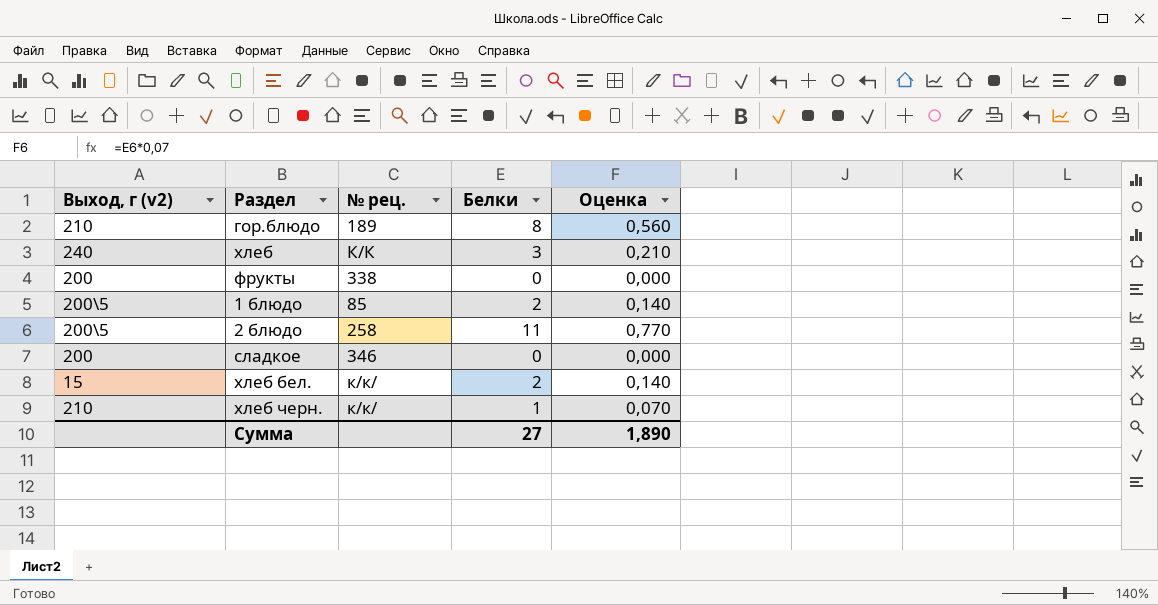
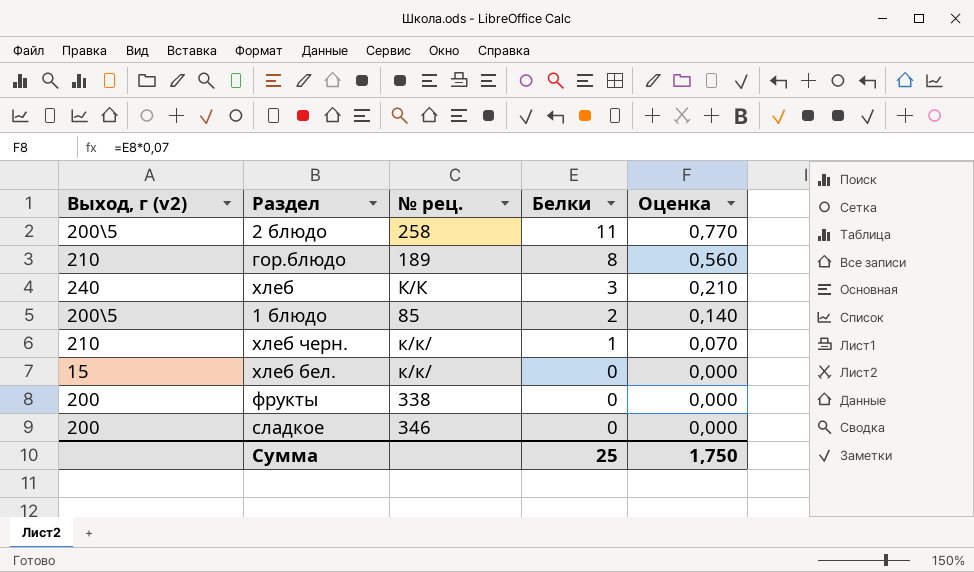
row order: none -> Белки descending
хлеб бел. | Белки: 2 -> 0
хлеб бел. | Оценка: 0,140 -> 0,000
Сумма | Белки: 27 -> 25
Сумма | Оценка: 1,890 -> 1,750

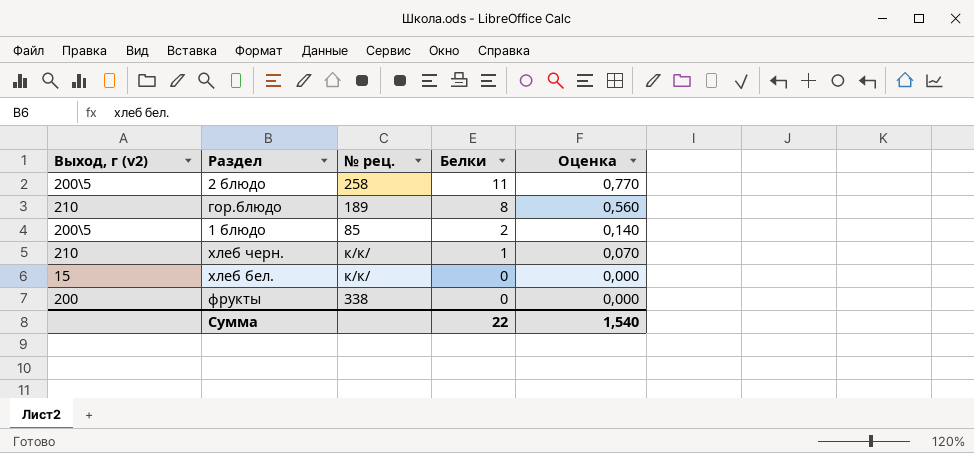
row хлеб: 240 | К/К | 3 | 0,210 -> none
row сладкое: 200 | 346 | 0 | 0,000 -> none
Сумма | Белки: 25 -> 22
Сумма | Оценка: 1,750 -> 1,540

